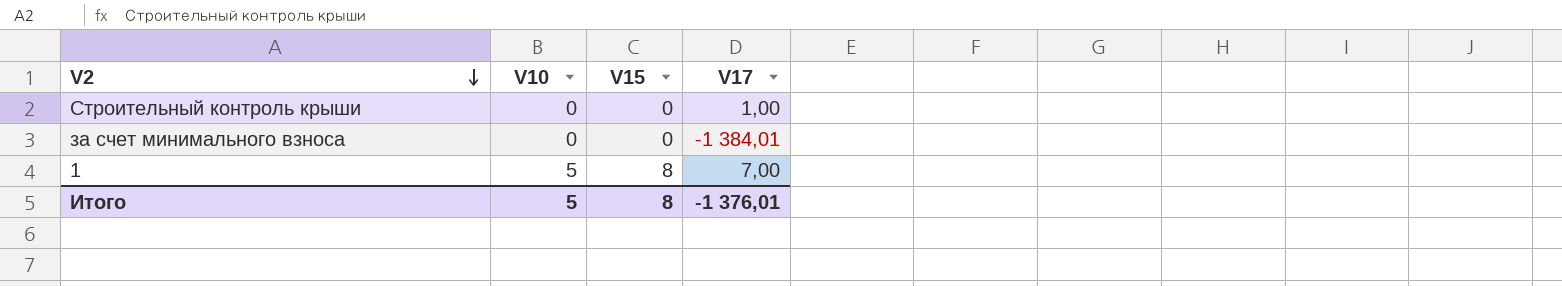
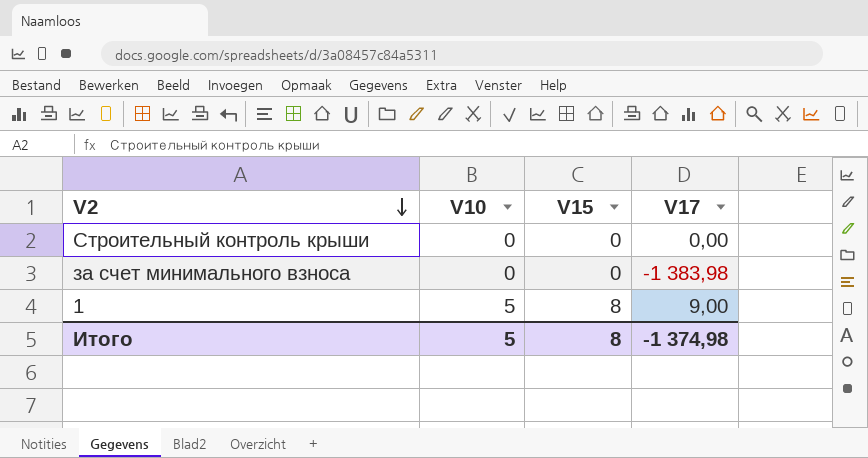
Строительный контроль крыши | V17: 1,00 -> 0,00
за счет минимального взноса | V17: -1 384,01 -> -1 383,98
1 | V17: 7,00 -> 9,00
Итого | V17: -1 376,01 -> -1 374,98

